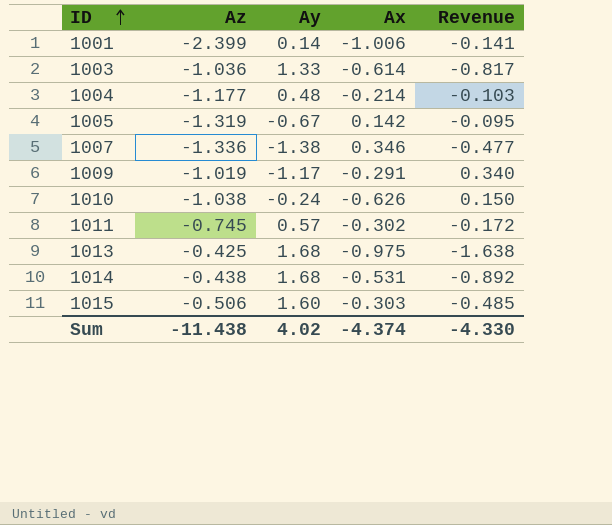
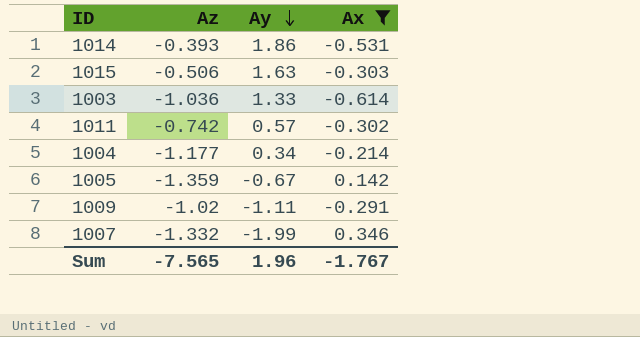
filter: none -> Ax >= -0.614
row order: ID ascending -> Ay descending
column Revenue | formula: [Ay] * [Ax] -> none
1014 | Az: -0.438 -> -0.393
1014 | Ay: 1.68 -> 1.86
1015 | Ay: 1.60 -> 1.63
1011 | Az: -0.745 -> -0.742
1004 | Ay: 0.48 -> 0.34
1005 | Az: -1.319 -> -1.359
1009 | Az: -1.019 -> -1.02
1009 | Ay: -1.17 -> -1.11
1007 | Az: -1.336 -> -1.332
1007 | Ay: -1.38 -> -1.99
Sum | Az: -11.438 -> -7.565
Sum | Ay: 4.02 -> 1.96
Sum | Ax: -4.374 -> -1.767

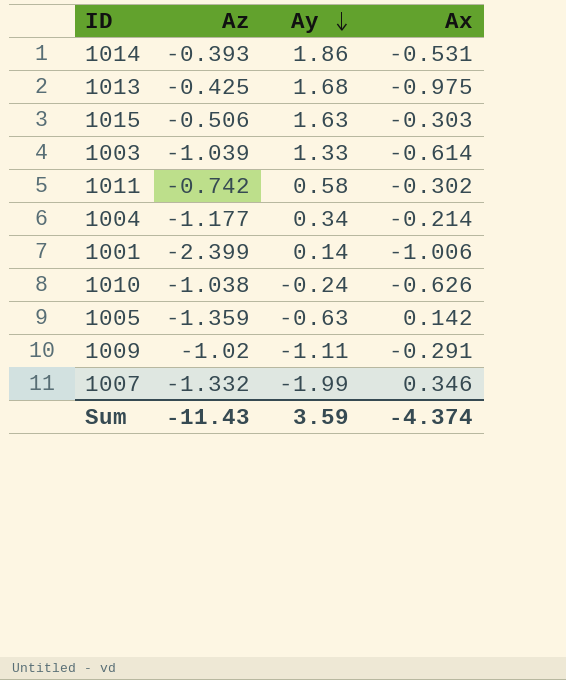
filter: Ax >= -0.614 -> none
1003 | Az: -1.036 -> -1.039
1011 | Ay: 0.57 -> 0.58
1005 | Ay: -0.67 -> -0.63
Sum | Az: -7.565 -> -11.43
Sum | Ay: 1.96 -> 3.59
Sum | Ax: -1.767 -> -4.374

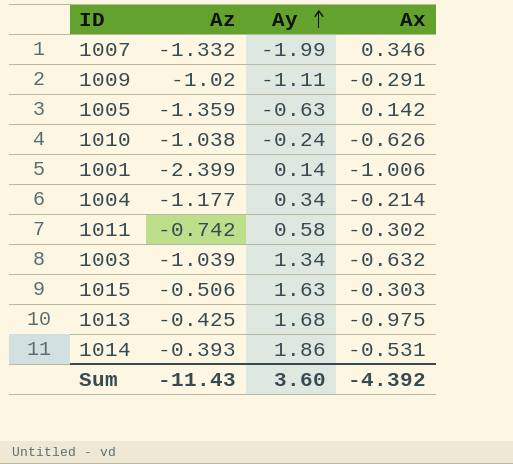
row order: Ay descending -> Ay ascending
1003 | Ay: 1.33 -> 1.34
1003 | Ax: -0.614 -> -0.632
Sum | Ay: 3.59 -> 3.60
Sum | Ax: -4.374 -> -4.392

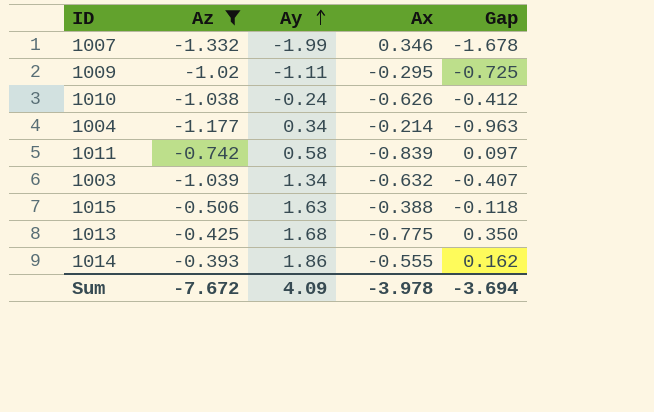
filter: none -> Az >= -1.332
column Gap | formula: none -> [Az] - [Ax]
1009 | Ax: -0.291 -> -0.295
1011 | Ax: -0.302 -> -0.839
1015 | Ax: -0.303 -> -0.388
1013 | Ax: -0.975 -> -0.775
1014 | Ax: -0.531 -> -0.555
Sum | Az: -11.43 -> -7.672
Sum | Ay: 3.60 -> 4.09
Sum | Ax: -4.392 -> -3.978

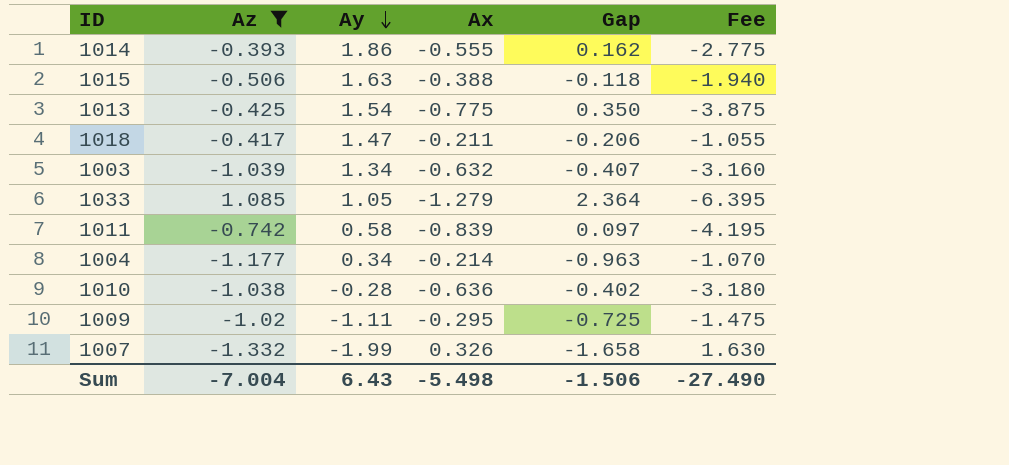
row order: Ay ascending -> Ay descending
column Fee | formula: none -> [Ax] * 5
1013 | Ay: 1.68 -> 1.54
row 1018: none -> -0.417 | 1.47 | -0.211 | -0.206 | -1.055
row 1033: none -> 1.085 | 1.05 | -1.279 | 2.364 | -6.395
1010 | Ay: -0.24 -> -0.28
1010 | Ax: -0.626 -> -0.636
1010 | Gap: -0.412 -> -0.402
1007 | Ax: 0.346 -> 0.326
1007 | Gap: -1.678 -> -1.658
Sum | Az: -7.672 -> -7.004
Sum | Ay: 4.09 -> 6.43
Sum | Ax: -3.978 -> -5.498
Sum | Gap: -3.694 -> -1.506

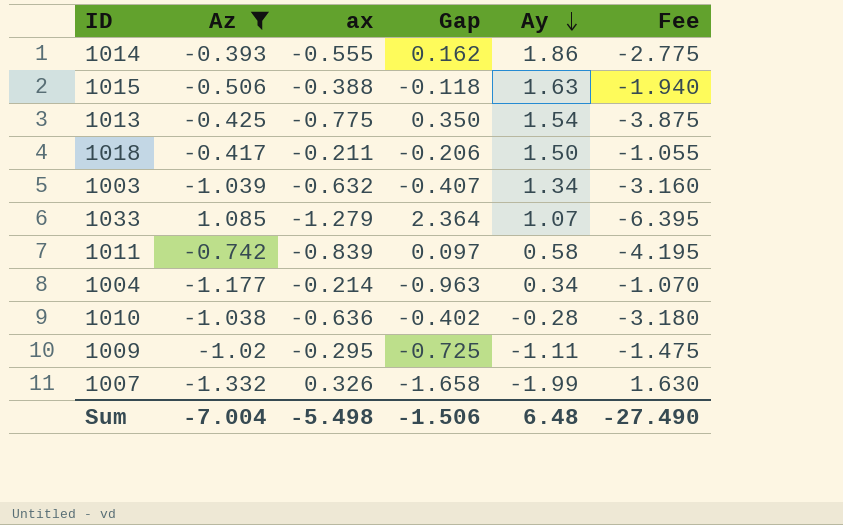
column name: Ax -> ax
column Ay | position: 3 -> 5
1018 | Ay: 1.47 -> 1.50
1033 | Ay: 1.05 -> 1.07
Sum | Ay: 6.43 -> 6.48

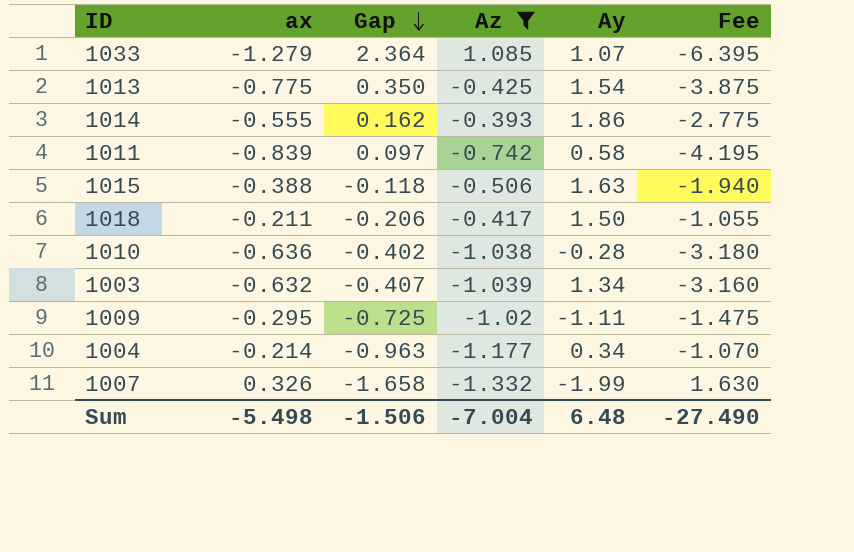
row order: Ay descending -> Gap descending
column Az | position: 2 -> 4

